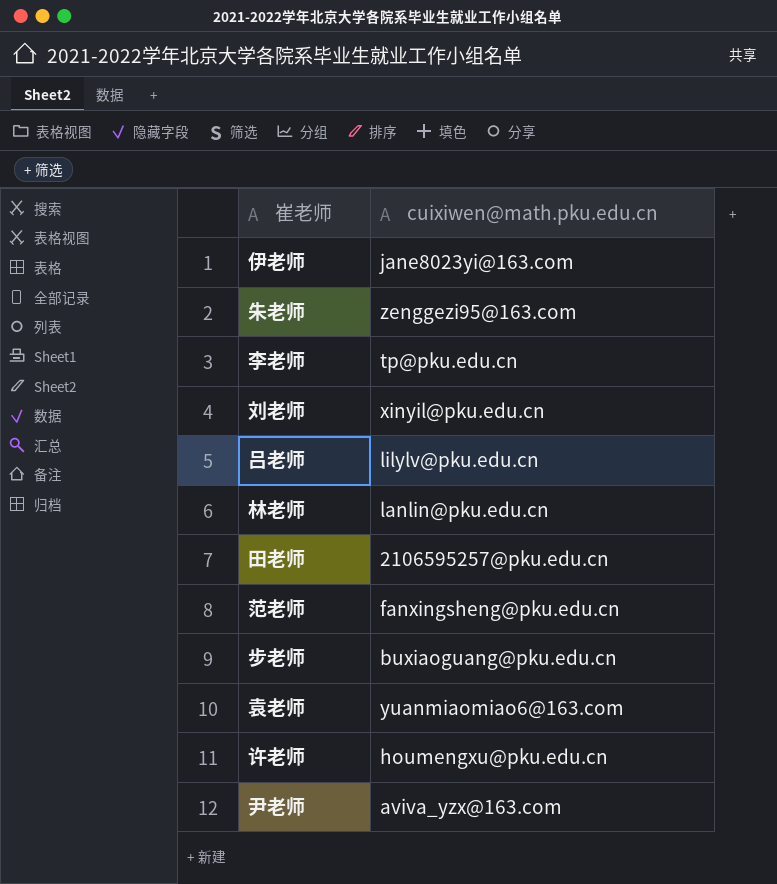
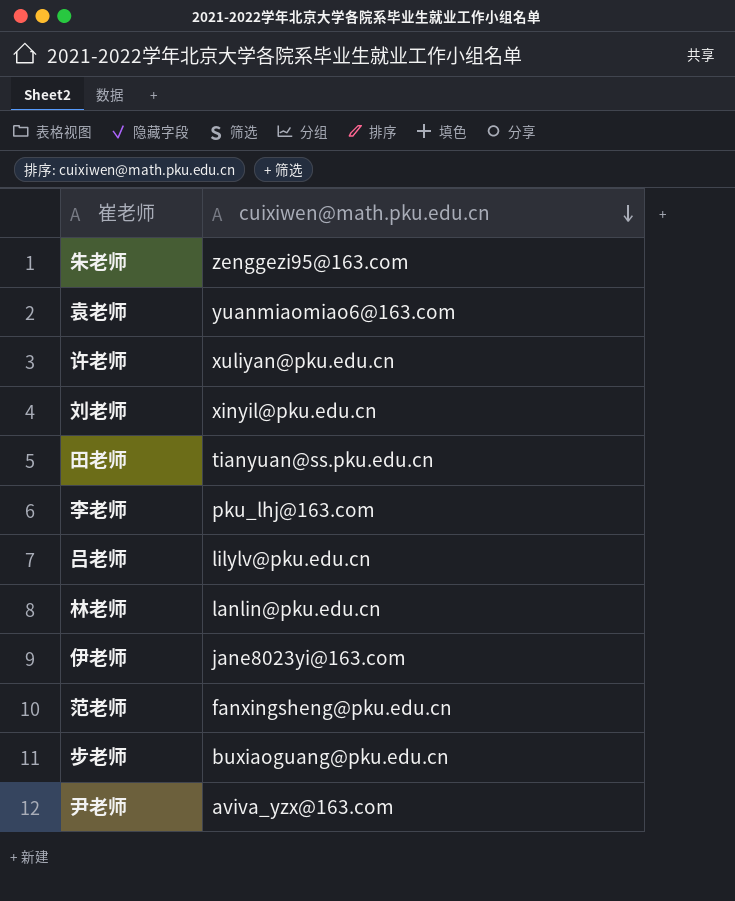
row order: none -> cuixiwen@math.pku.edu.cn descending
许老师 | cuixiwen@math.pku.edu.cn: houmengxu@pku.edu.cn -> xuliyan@pku.edu.cn
田老师 | cuixiwen@math.pku.edu.cn: 2106595257@pku.edu.cn -> tianyuan@ss.pku.edu.cn
李老师 | cuixiwen@math.pku.edu.cn: tp@pku.edu.cn -> pku_lhj@163.com

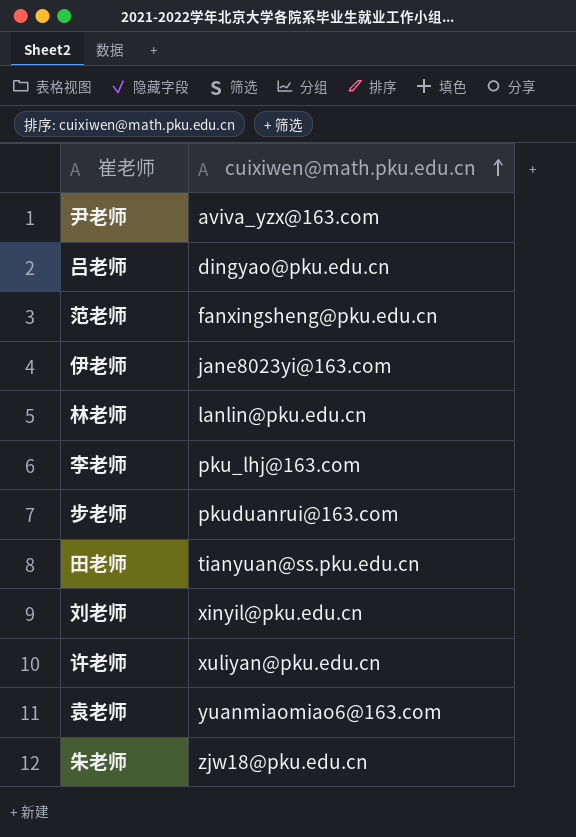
row order: cuixiwen@math.pku.edu.cn descending -> cuixiwen@math.pku.edu.cn ascending
吕老师 | cuixiwen@math.pku.edu.cn: lilylv@pku.edu.cn -> dingyao@pku.edu.cn
步老师 | cuixiwen@math.pku.edu.cn: buxiaoguang@pku.edu.cn -> pkuduanrui@163.com
朱老师 | cuixiwen@math.pku.edu.cn: zenggezi95@163.com -> zjw18@pku.edu.cn

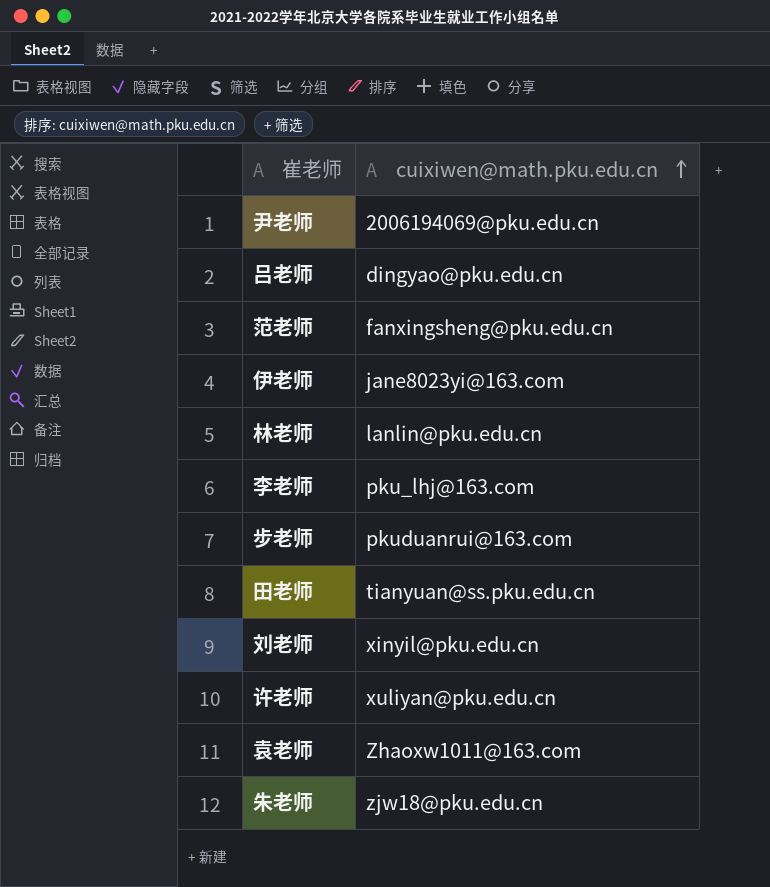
尹老师 | cuixiwen@math.pku.edu.cn: aviva_yzx@163.com -> 2006194069@pku.edu.cn
袁老师 | cuixiwen@math.pku.edu.cn: yuanmiaomiao6@163.com -> Zhaoxw1011@163.com

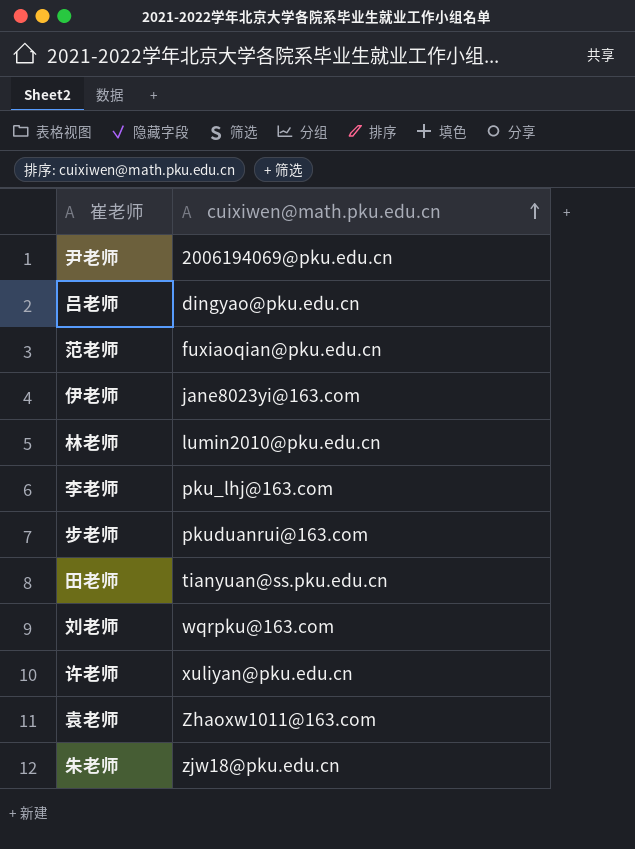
范老师 | cuixiwen@math.pku.edu.cn: fanxingsheng@pku.edu.cn -> fuxiaoqian@pku.edu.cn
林老师 | cuixiwen@math.pku.edu.cn: lanlin@pku.edu.cn -> lumin2010@pku.edu.cn
刘老师 | cuixiwen@math.pku.edu.cn: xinyil@pku.edu.cn -> wqrpku@163.com

